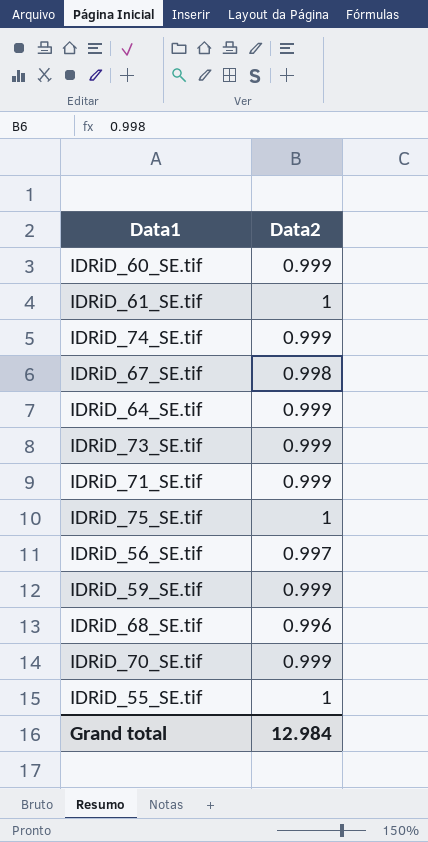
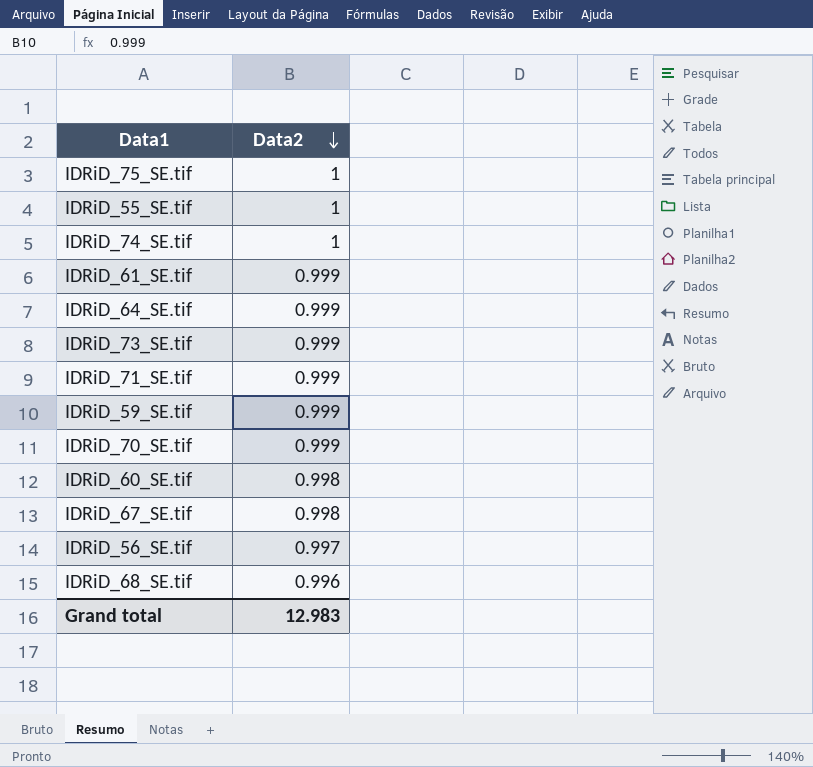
row order: none -> Data2 descending
IDRiD_74_SE.tif | Data2: 0.999 -> 1
IDRiD_61_SE.tif | Data2: 1 -> 0.999
IDRiD_60_SE.tif | Data2: 0.999 -> 0.998
Grand total | Data2: 12.984 -> 12.983

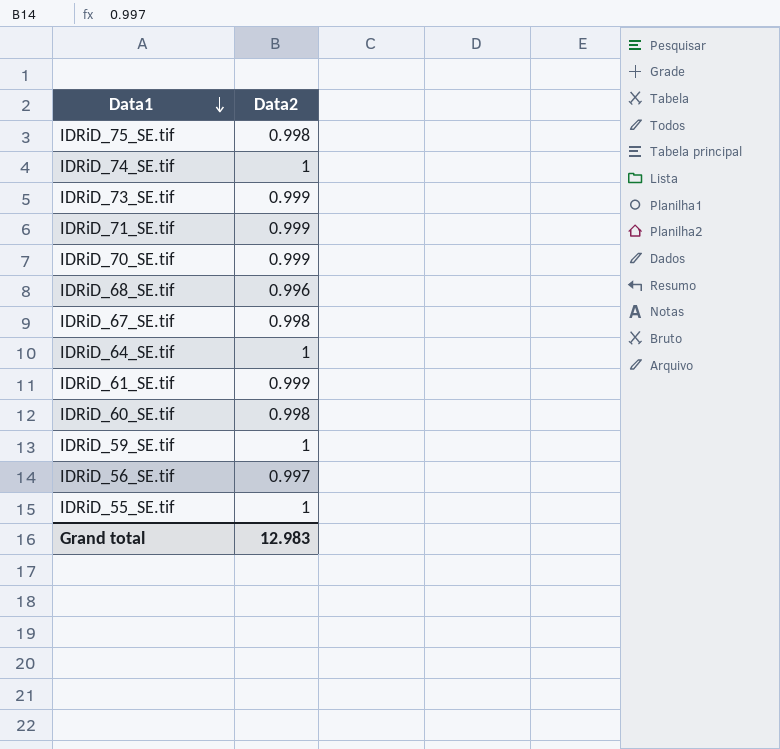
row order: Data2 descending -> Data1 descending
IDRiD_75_SE.tif | Data2: 1 -> 0.998
IDRiD_64_SE.tif | Data2: 0.999 -> 1
IDRiD_59_SE.tif | Data2: 0.999 -> 1

